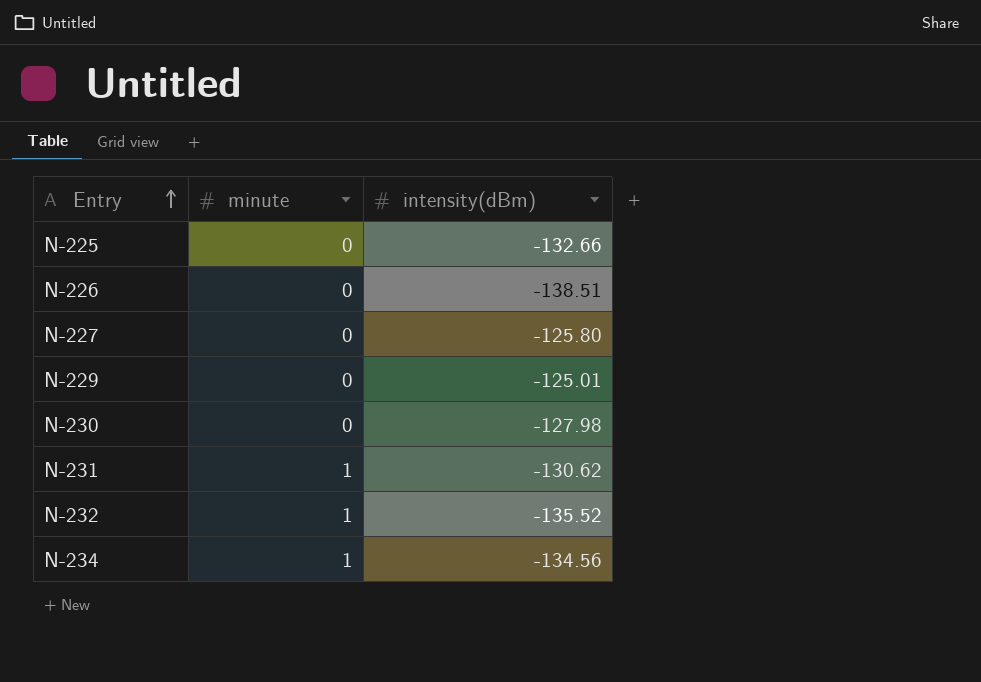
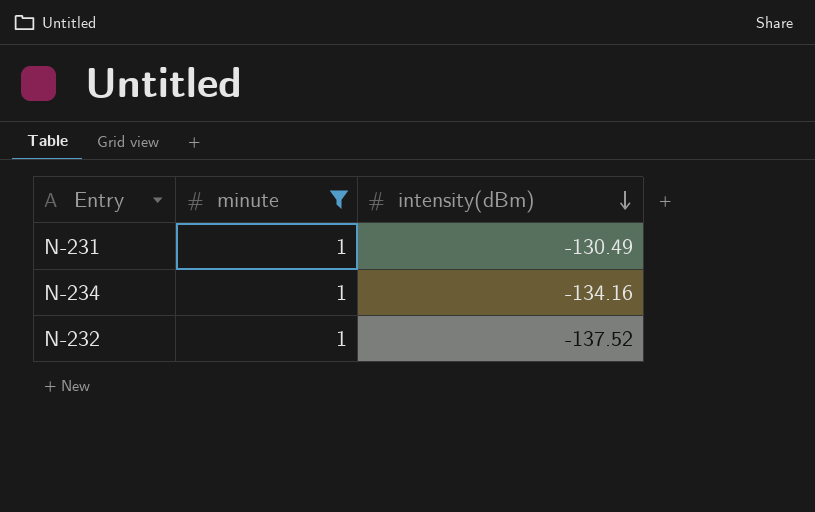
filter: none -> minute = 1
row order: Entry ascending -> intensity(dBm) descending
N-231 | intensity(dBm): -130.62 -> -130.49
N-234 | intensity(dBm): -134.56 -> -134.16
N-232 | intensity(dBm): -135.52 -> -137.52

